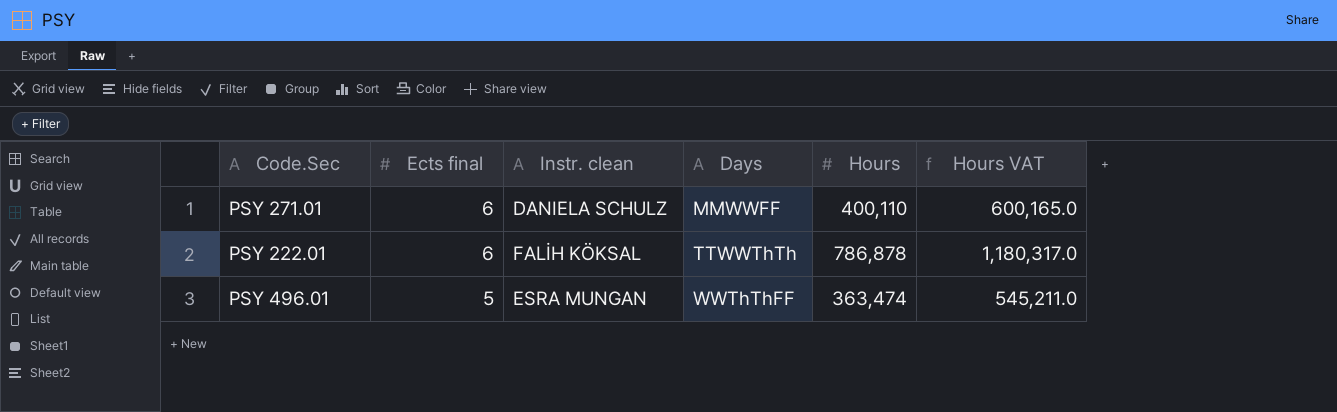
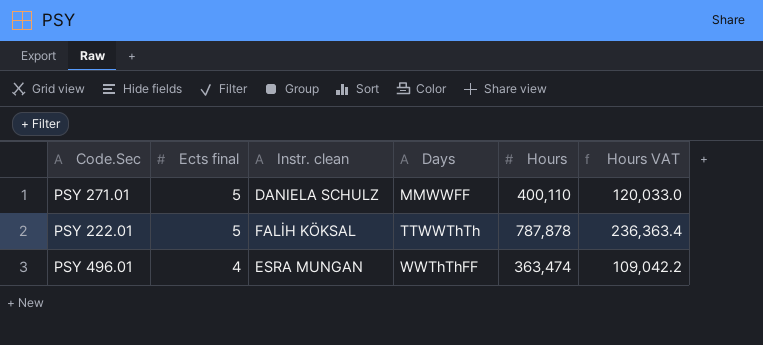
column Hours VAT | formula: [Hours] * 1.5 -> [Hours] * 0.3
PSY 271.01 | Ects final: 6 -> 5
PSY 222.01 | Ects final: 6 -> 5
PSY 222.01 | Hours: 786,878 -> 787,878
PSY 496.01 | Ects final: 5 -> 4

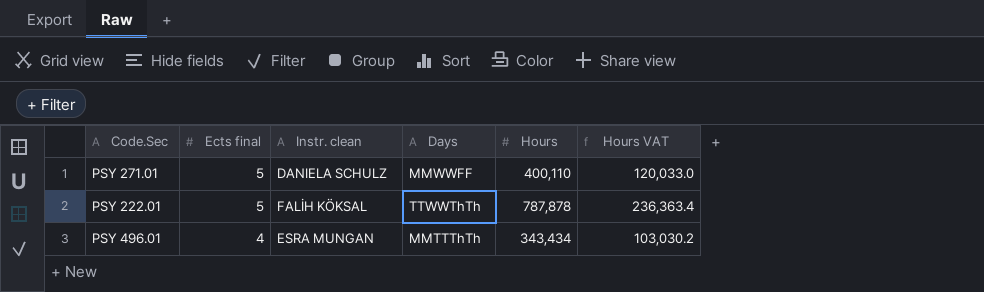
PSY 496.01 | Days: WWThThFF -> MMTTThTh
PSY 496.01 | Hours: 363,474 -> 343,434
PSY 496.01 | Hours VAT: 109,042.2 -> 103,030.2

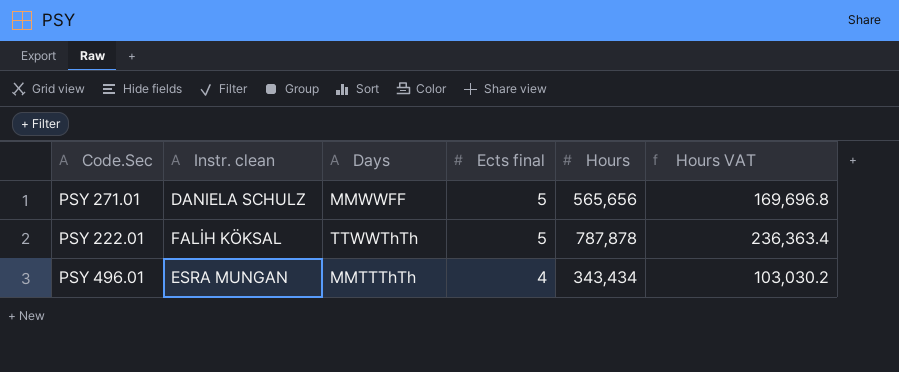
column Ects final | position: 2 -> 4
PSY 271.01 | Hours: 400,110 -> 565,656
PSY 271.01 | Hours VAT: 120,033.0 -> 169,696.8

